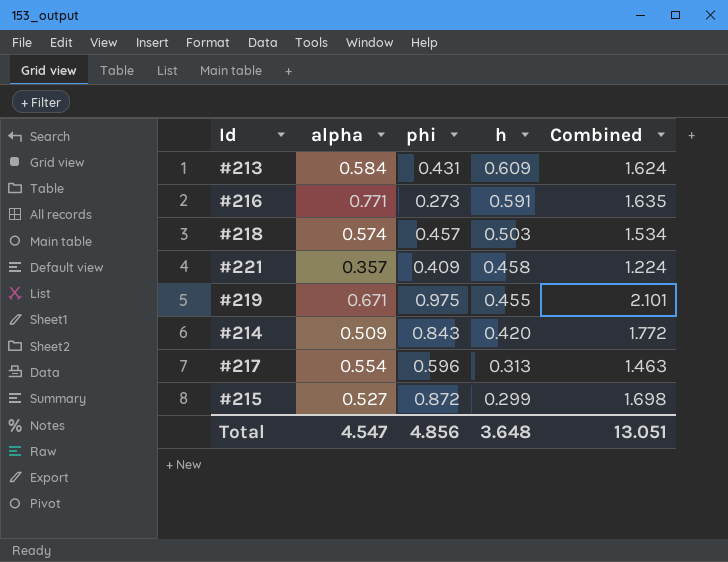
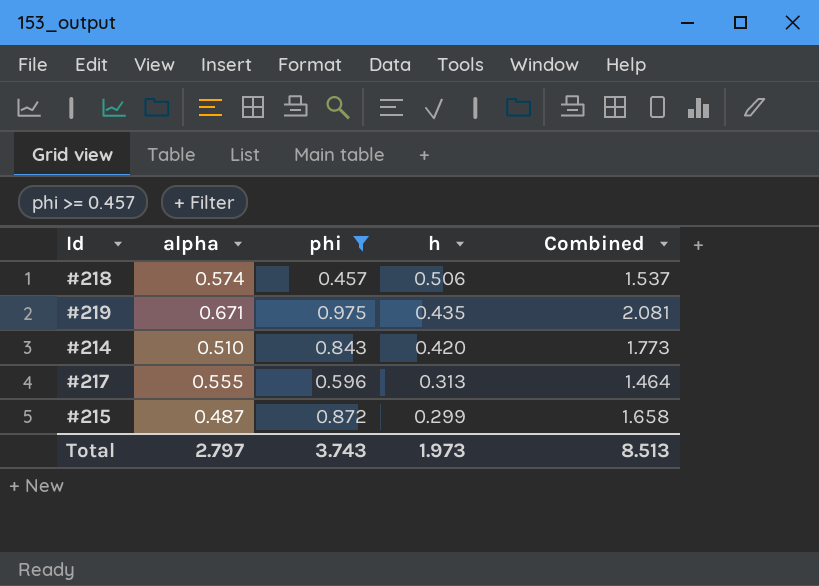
filter: none -> phi >= 0.457
#218 | h: 0.503 -> 0.506
#218 | Combined: 1.534 -> 1.537
#219 | h: 0.455 -> 0.435
#219 | Combined: 2.101 -> 2.081
#214 | alpha: 0.509 -> 0.510
#214 | Combined: 1.772 -> 1.773
#217 | alpha: 0.554 -> 0.555
#217 | Combined: 1.463 -> 1.464
#215 | alpha: 0.527 -> 0.487
#215 | Combined: 1.698 -> 1.658
Total | alpha: 4.547 -> 2.797
Total | phi: 4.856 -> 3.743
Total | h: 3.648 -> 1.973
Total | Combined: 13.051 -> 8.513

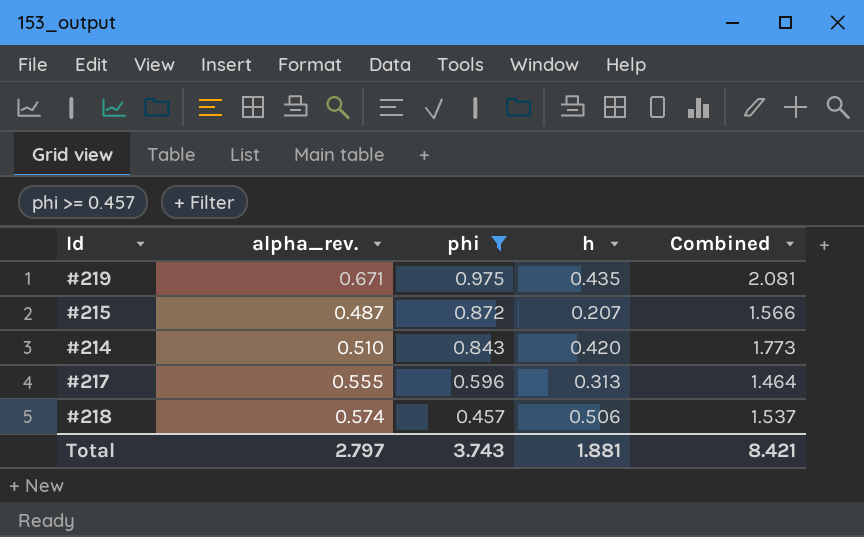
row order: h descending -> phi descending
column name: alpha -> alpha_rev.
#215 | h: 0.299 -> 0.207
#215 | Combined: 1.658 -> 1.566
Total | h: 1.973 -> 1.881
Total | Combined: 8.513 -> 8.421

